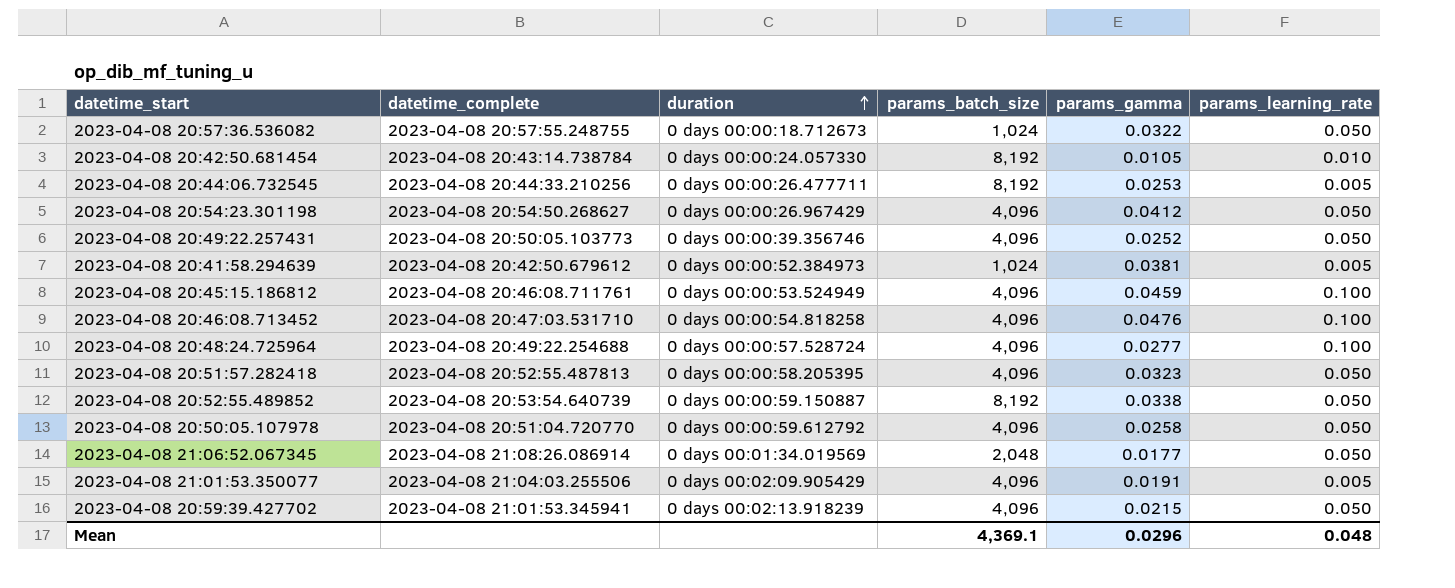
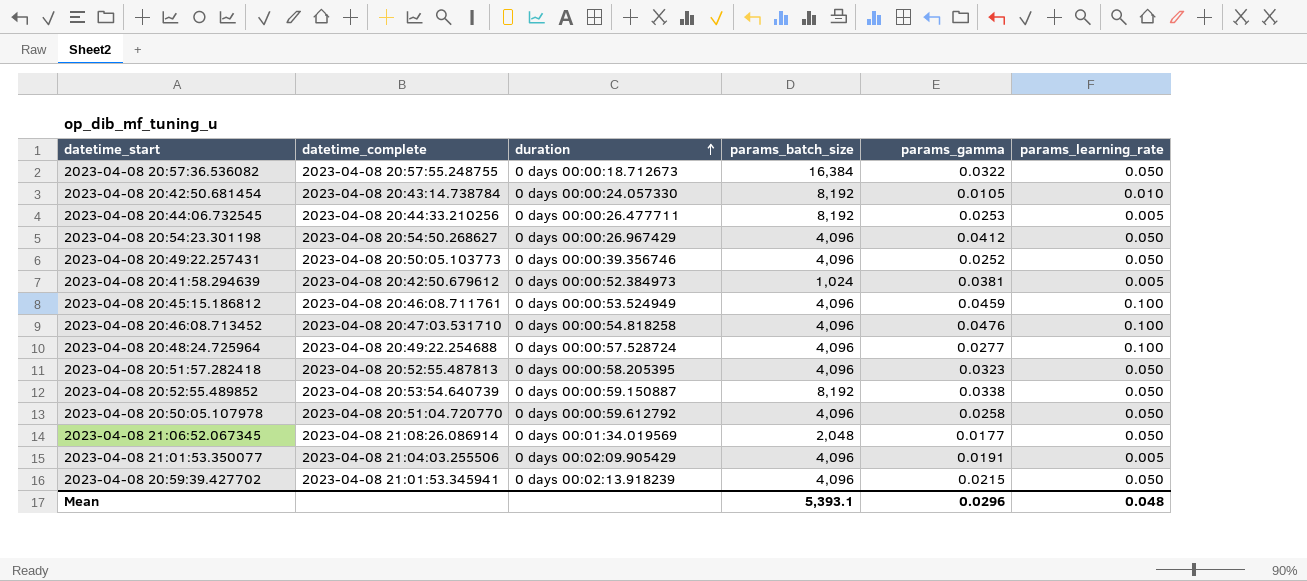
2023-04-08 20:57:36.536082 | params_batch_size: 1,024 -> 16,384
Mean | params_batch_size: 4,369.1 -> 5,393.1

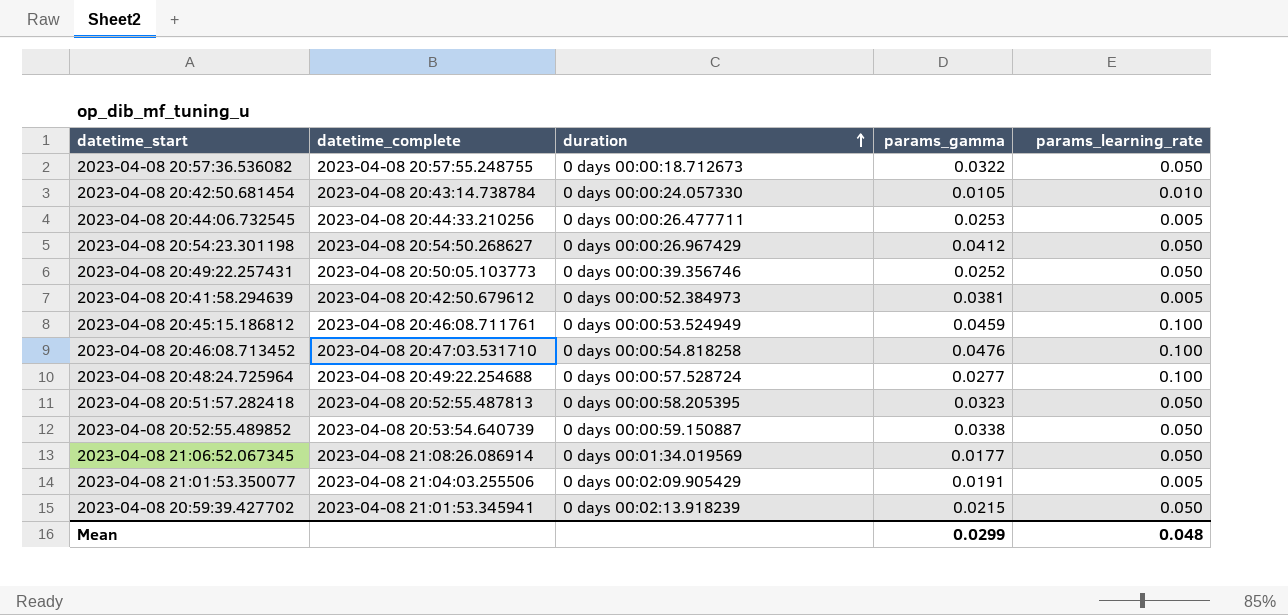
column params_batch_size | position: 4 -> none
row 2023-04-08 20:50:05.107978: 2023-04-08 20:51:04.720770 | 0 days 00:00:59.612792 | 4,096 | 0.0258 | 0.050 -> none
Mean | params_gamma: 0.0296 -> 0.0299

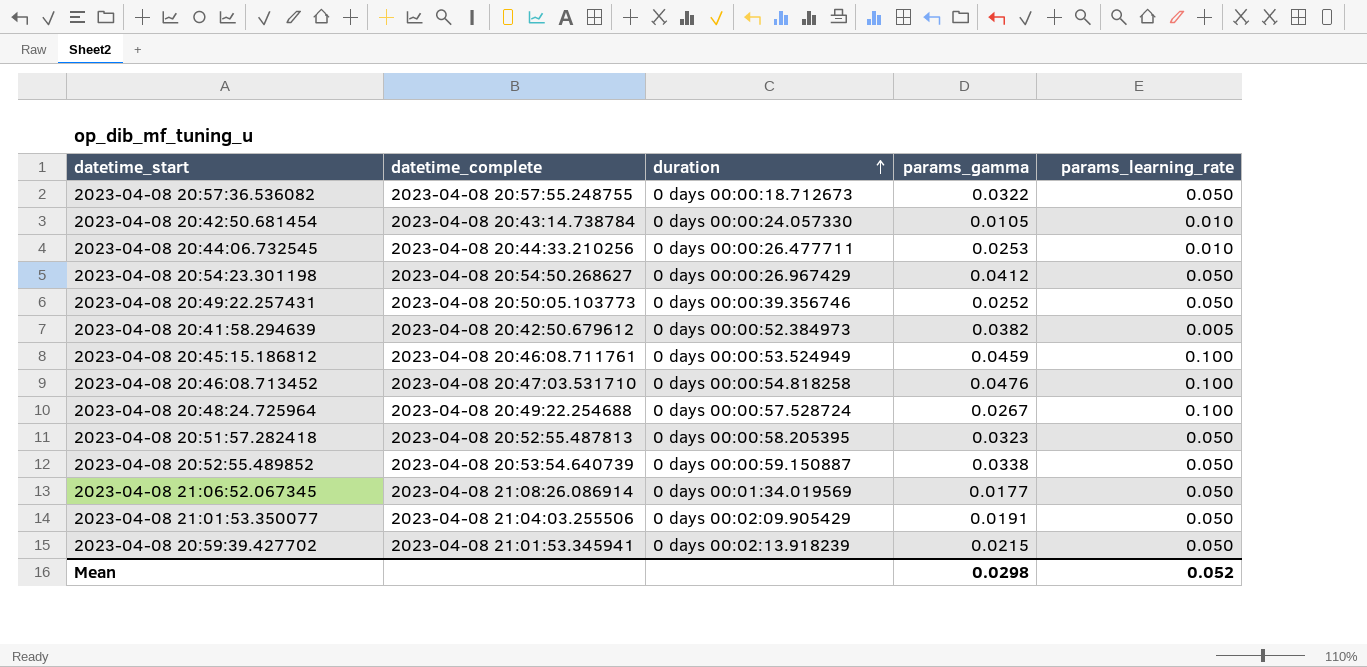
2023-04-08 20:44:06.732545 | params_learning_rate: 0.005 -> 0.010
2023-04-08 20:41:58.294639 | params_gamma: 0.0381 -> 0.0382
2023-04-08 20:48:24.725964 | params_gamma: 0.0277 -> 0.0267
2023-04-08 21:01:53.350077 | params_learning_rate: 0.005 -> 0.050
Mean | params_gamma: 0.0299 -> 0.0298
Mean | params_learning_rate: 0.048 -> 0.052

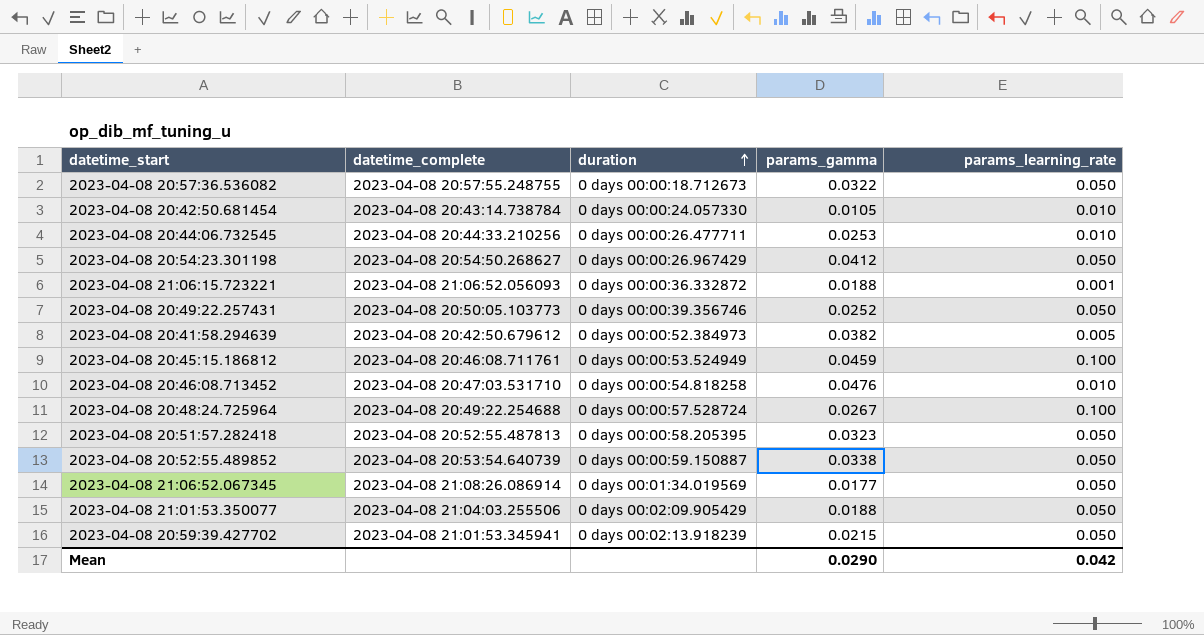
row 2023-04-08 21:06:15.723221: none -> 2023-04-08 21:06:52.056093 | 0 days 00:00:36.332872 | 0.0188 | 0.001
2023-04-08 20:46:08.713452 | params_learning_rate: 0.100 -> 0.010
2023-04-08 21:01:53.350077 | params_gamma: 0.0191 -> 0.0188
Mean | params_gamma: 0.0298 -> 0.0290
Mean | params_learning_rate: 0.052 -> 0.042

